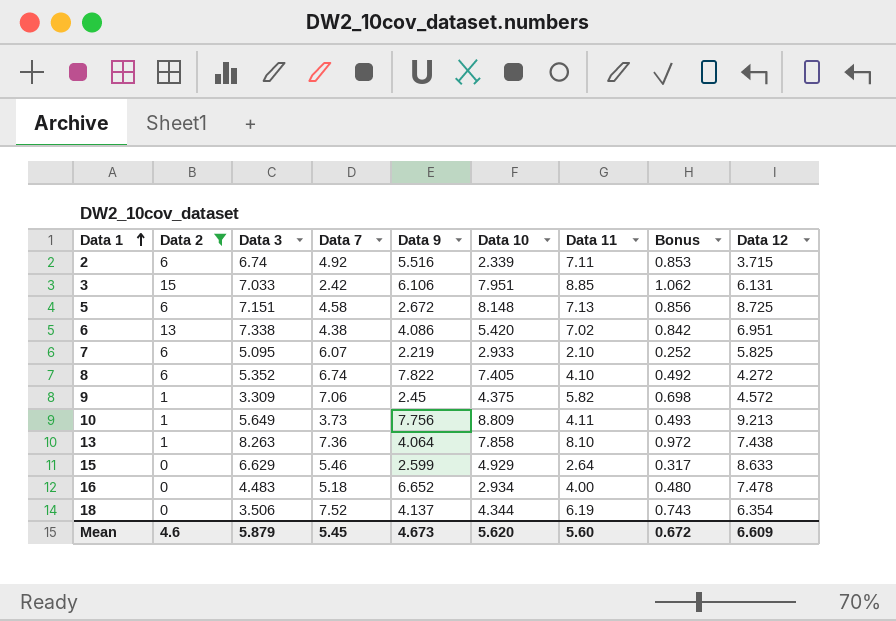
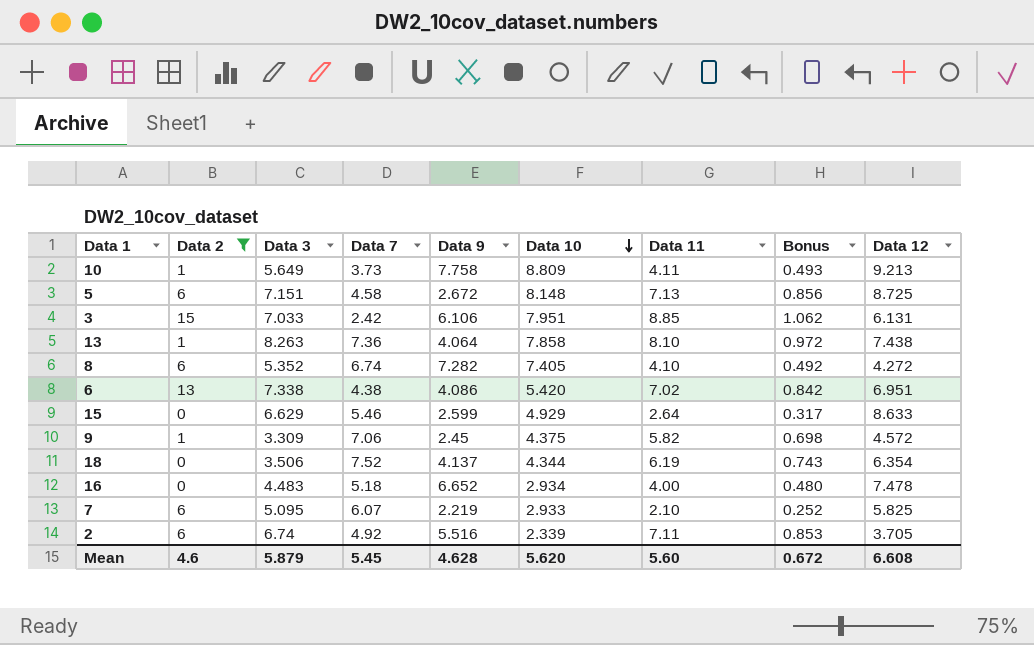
row order: Data 1 ascending -> Data 10 descending
10 | Data 9: 7.756 -> 7.758
8 | Data 9: 7.822 -> 7.282
2 | Data 12: 3.715 -> 3.705
Mean | Data 9: 4.673 -> 4.628
Mean | Data 12: 6.609 -> 6.608

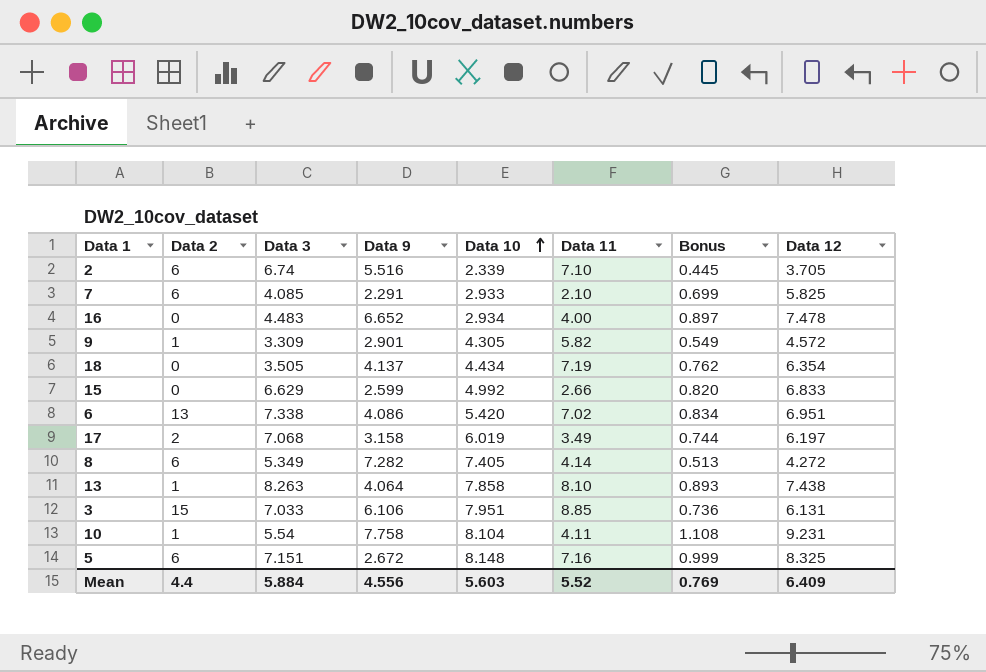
filter: Data 2 != 2 -> none
row order: Data 10 descending -> Data 10 ascending
column Data 7 | position: 4 -> none
column Bonus | formula: [Data 11] * 0.12 -> [Data 12] * 0.12
2 | Data 11: 7.11 -> 7.10
7 | Data 3: 5.095 -> 4.085
7 | Data 9: 2.219 -> 2.291
9 | Data 9: 2.45 -> 2.901
9 | Data 10: 4.375 -> 4.305
18 | Data 3: 3.506 -> 3.505
18 | Data 10: 4.344 -> 4.434
18 | Data 11: 6.19 -> 7.19
15 | Data 10: 4.929 -> 4.992
15 | Data 11: 2.64 -> 2.66
15 | Data 12: 8.633 -> 6.833
8 | Data 3: 5.352 -> 5.349
8 | Data 11: 4.10 -> 4.14
10 | Data 3: 5.649 -> 5.54
10 | Data 10: 8.809 -> 8.104
10 | Data 12: 9.213 -> 9.231
5 | Data 11: 7.13 -> 7.16
5 | Data 12: 8.725 -> 8.325
Mean | Data 2: 4.6 -> 4.4
Mean | Data 3: 5.879 -> 5.884
Mean | Data 9: 4.628 -> 4.556
Mean | Data 10: 5.620 -> 5.603
Mean | Data 11: 5.60 -> 5.52
Mean | Bonus: 0.672 -> 0.769
Mean | Data 12: 6.608 -> 6.409

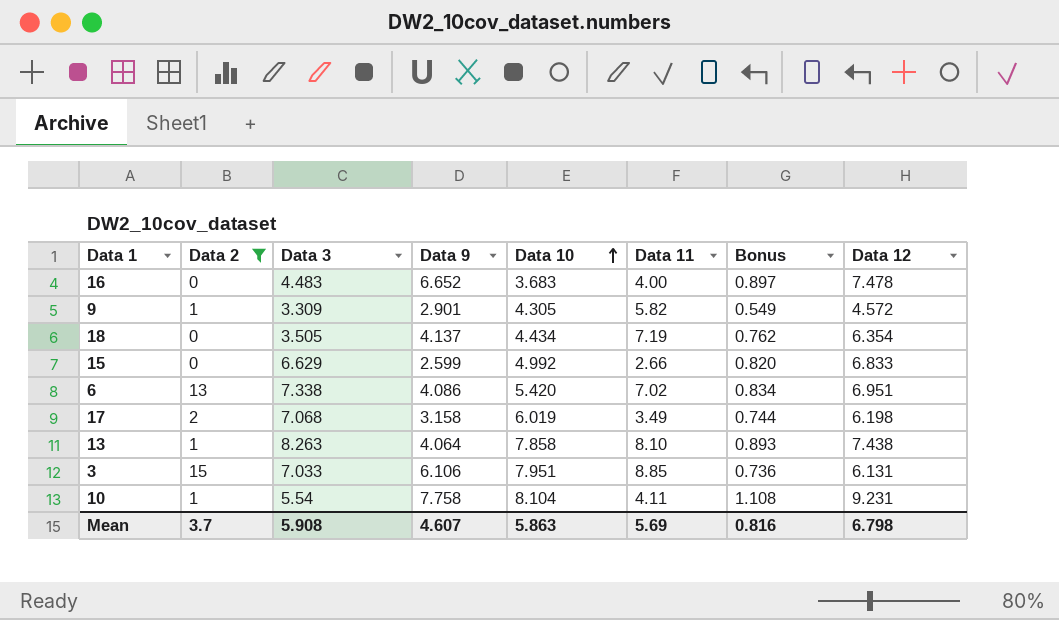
filter: none -> Data 2 != 6
16 | Data 10: 2.934 -> 3.683
17 | Data 12: 6.197 -> 6.198
Mean | Data 2: 4.4 -> 3.7
Mean | Data 3: 5.884 -> 5.908
Mean | Data 9: 4.556 -> 4.607
Mean | Data 10: 5.603 -> 5.863
Mean | Data 11: 5.52 -> 5.69
Mean | Bonus: 0.769 -> 0.816
Mean | Data 12: 6.409 -> 6.798

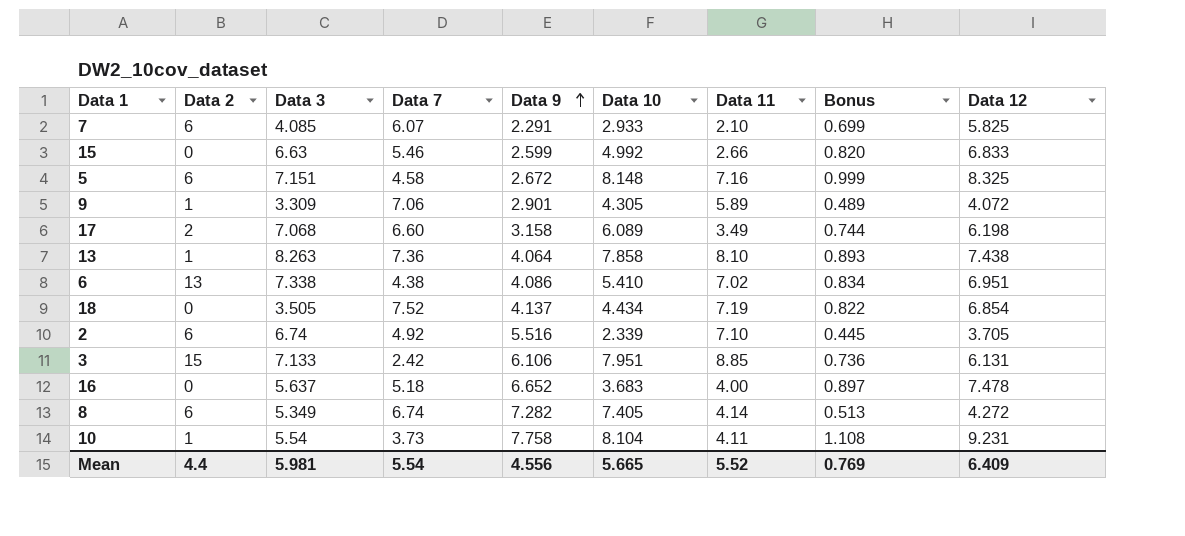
filter: Data 2 != 6 -> none
row order: Data 10 ascending -> Data 9 ascending
column Data 7 | position: none -> 4
15 | Data 3: 6.629 -> 6.63
9 | Data 11: 5.82 -> 5.89
9 | Bonus: 0.549 -> 0.489
9 | Data 12: 4.572 -> 4.072
17 | Data 10: 6.019 -> 6.089
6 | Data 10: 5.420 -> 5.410
18 | Bonus: 0.762 -> 0.822
18 | Data 12: 6.354 -> 6.854
3 | Data 3: 7.033 -> 7.133
16 | Data 3: 4.483 -> 5.637
Mean | Data 2: 3.7 -> 4.4
Mean | Data 3: 5.908 -> 5.981
Mean | Data 9: 4.607 -> 4.556
Mean | Data 10: 5.863 -> 5.665
Mean | Data 11: 5.69 -> 5.52
Mean | Bonus: 0.816 -> 0.769
Mean | Data 12: 6.798 -> 6.409

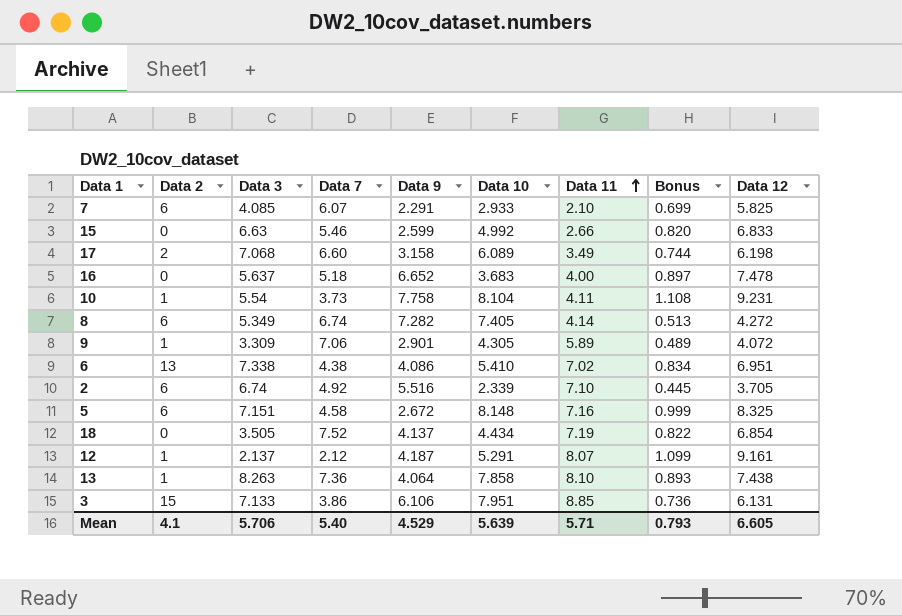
row order: Data 9 ascending -> Data 11 ascending
row 12: none -> 1 | 2.137 | 2.12 | 4.187 | 5.291 | 8.07 | 1.099 | 9.161
3 | Data 7: 2.42 -> 3.86
Mean | Data 2: 4.4 -> 4.1
Mean | Data 3: 5.981 -> 5.706
Mean | Data 7: 5.54 -> 5.40
Mean | Data 9: 4.556 -> 4.529
Mean | Data 10: 5.665 -> 5.639
Mean | Data 11: 5.52 -> 5.71
Mean | Bonus: 0.769 -> 0.793
Mean | Data 12: 6.409 -> 6.605

